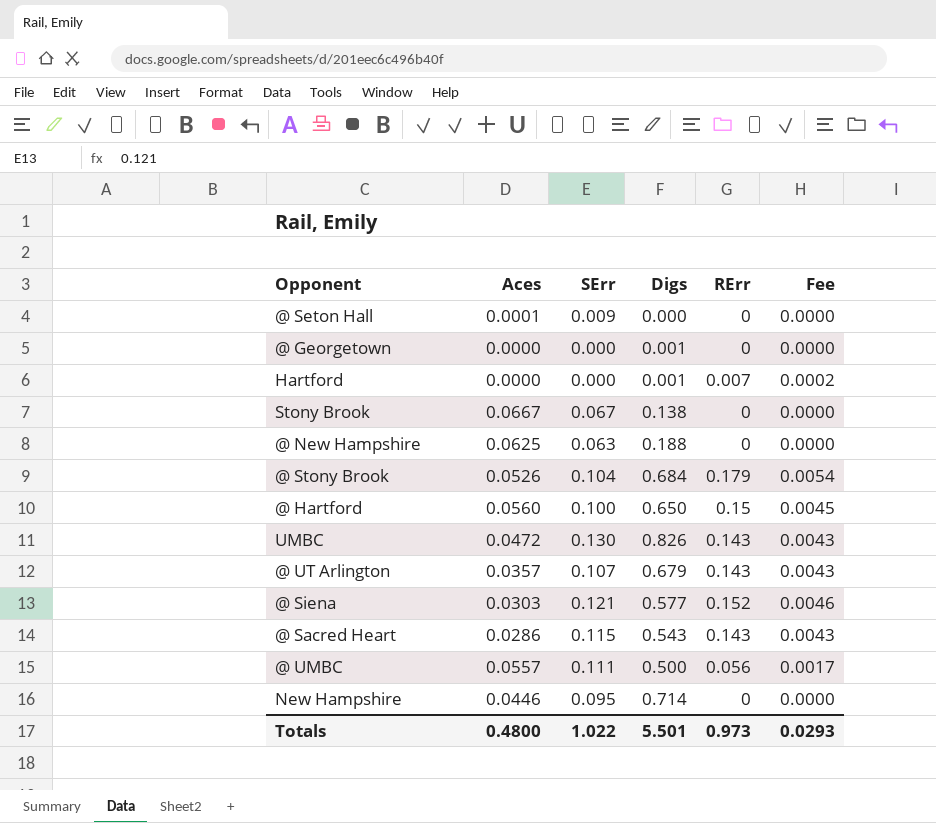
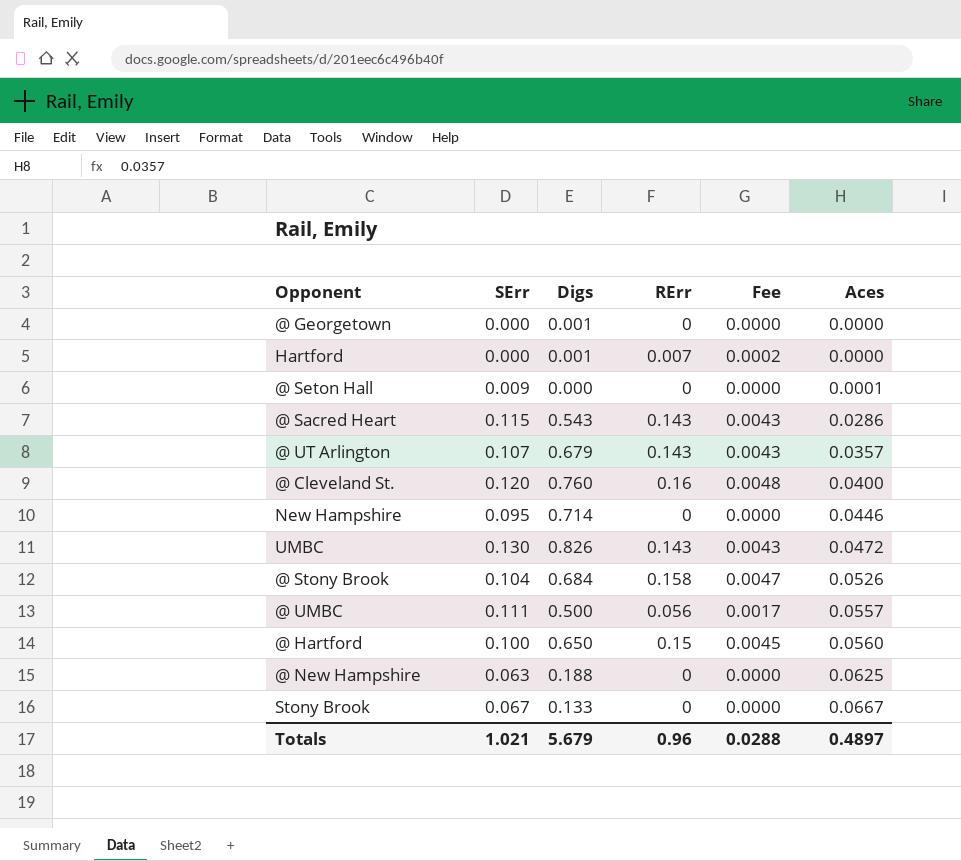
row order: none -> Aces ascending
column Aces | position: 2 -> 6
row @ Siena: 0.0303 | 0.121 | 0.577 | 0.152 | 0.0046 -> none
row @ Cleveland St.: none -> 0.120 | 0.760 | 0.16 | 0.0048 | 0.0400
@ Stony Brook | RErr: 0.179 -> 0.158
@ Stony Brook | Fee: 0.0054 -> 0.0047
Stony Brook | Digs: 0.138 -> 0.133
Totals | SErr: 1.022 -> 1.021
Totals | Digs: 5.501 -> 5.679
Totals | RErr: 0.973 -> 0.96
Totals | Fee: 0.0293 -> 0.0288
Totals | Aces: 0.4800 -> 0.4897

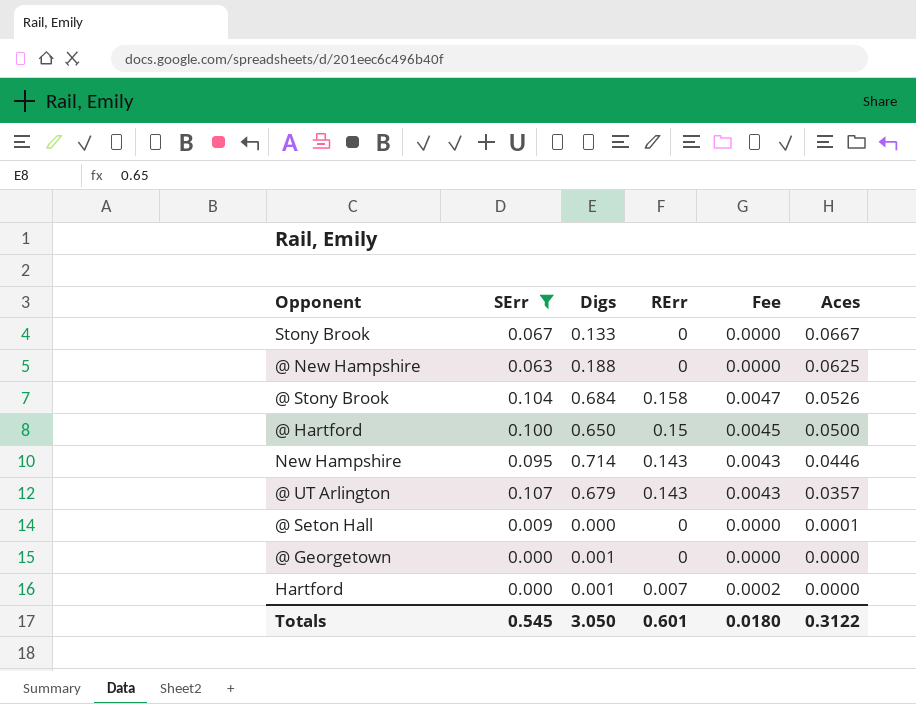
filter: none -> SErr <= 0.107
row order: Aces ascending -> Aces descending
@ Hartford | Aces: 0.0560 -> 0.0500
New Hampshire | RErr: 0 -> 0.143
New Hampshire | Fee: 0.0000 -> 0.0043
Totals | SErr: 1.021 -> 0.545
Totals | Digs: 5.679 -> 3.050
Totals | RErr: 0.96 -> 0.601
Totals | Fee: 0.0288 -> 0.0180
Totals | Aces: 0.4897 -> 0.3122

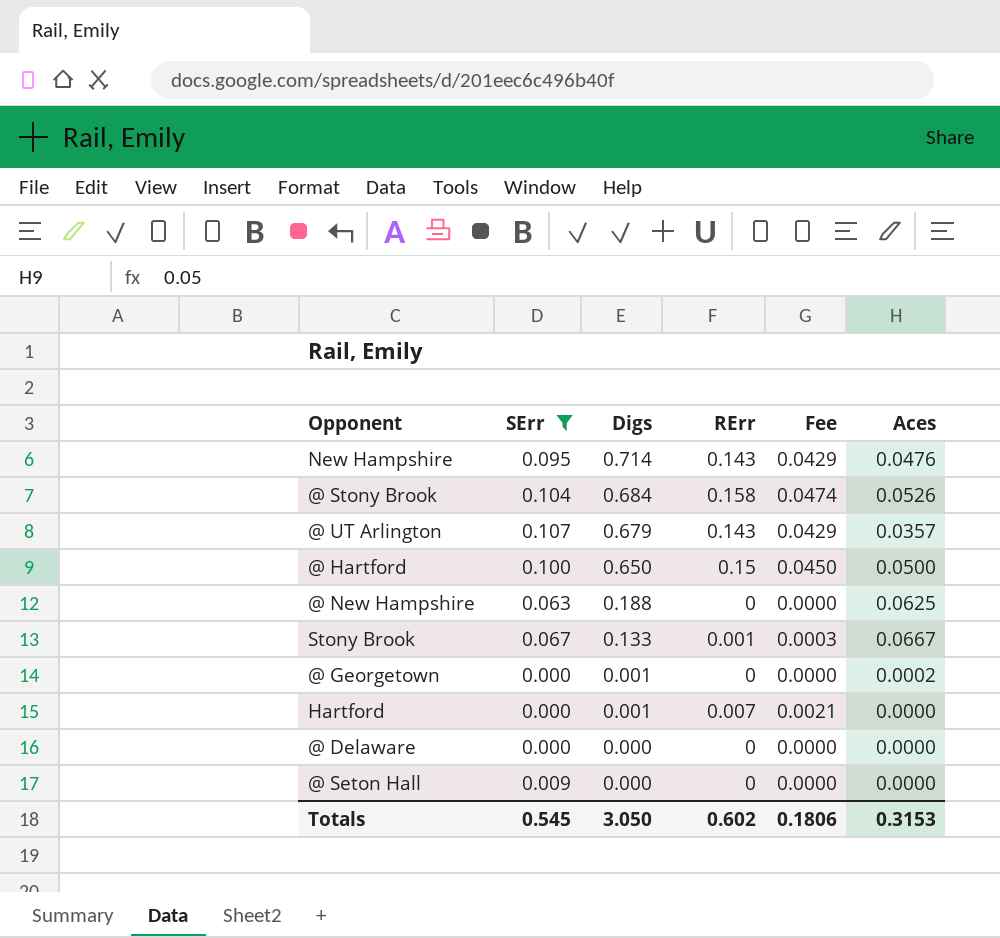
row order: Aces descending -> Digs descending
column Fee | formula: [RErr] * 0.03 -> [RErr] * 0.3
New Hampshire | Aces: 0.0446 -> 0.0476
Stony Brook | RErr: 0 -> 0.001
@ Georgetown | Aces: 0.0000 -> 0.0002
row @ Delaware: none -> 0.000 | 0.000 | 0 | 0.0000 | 0.0000
@ Seton Hall | Aces: 0.0001 -> 0.0000
Totals | RErr: 0.601 -> 0.602
Totals | Fee: 0.0180 -> 0.1806
Totals | Aces: 0.3122 -> 0.3153

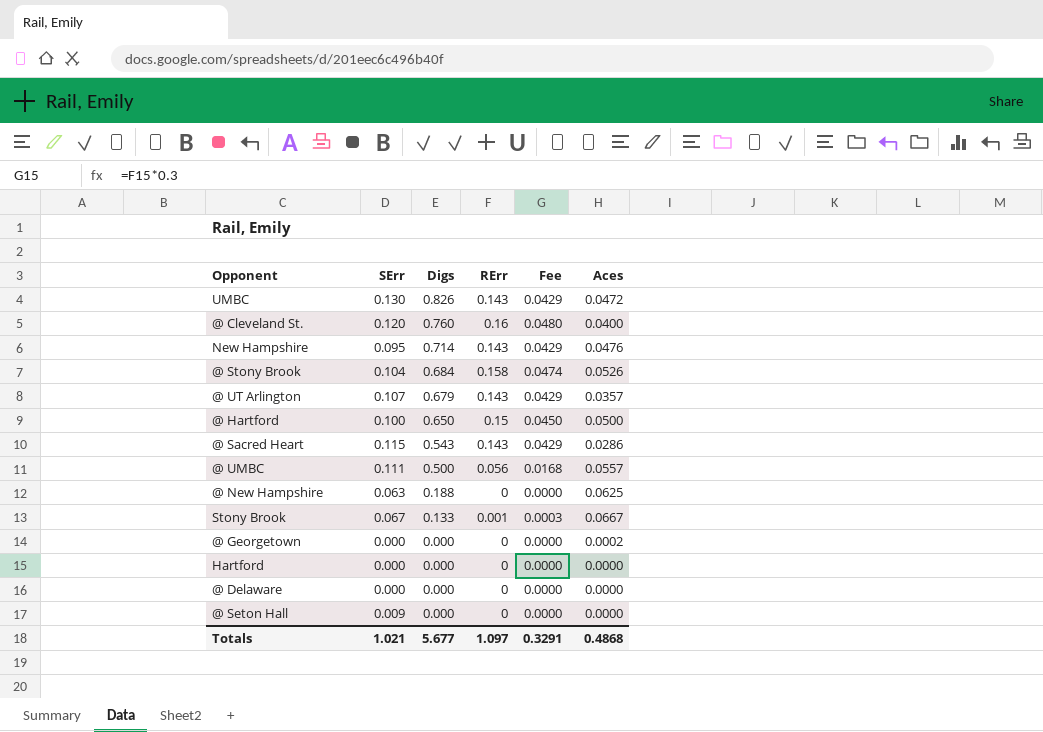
filter: SErr <= 0.107 -> none
@ Georgetown | Digs: 0.001 -> 0.000
Hartford | Digs: 0.001 -> 0.000
Hartford | RErr: 0.007 -> 0
Hartford | Fee: 0.0021 -> 0.0000
Totals | SErr: 0.545 -> 1.021
Totals | Digs: 3.050 -> 5.677
Totals | RErr: 0.602 -> 1.097
Totals | Fee: 0.1806 -> 0.3291
Totals | Aces: 0.3153 -> 0.4868

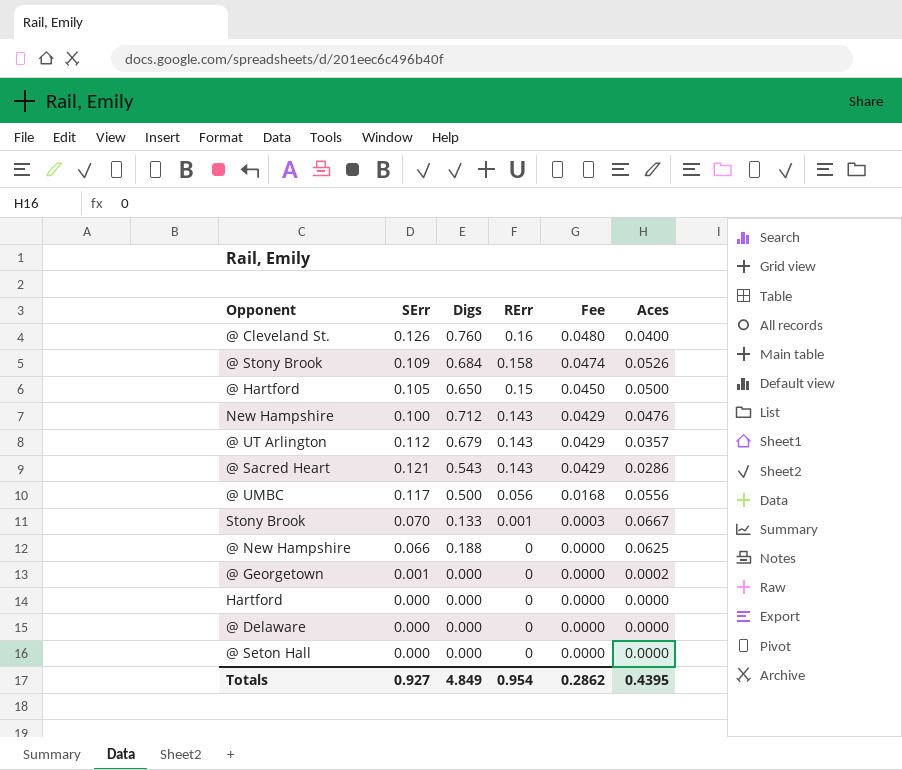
row order: Digs descending -> RErr descending
row UMBC: 0.130 | 0.826 | 0.143 | 0.0429 | 0.0472 -> none
@ Cleveland St. | SErr: 0.120 -> 0.126
@ Stony Brook | SErr: 0.104 -> 0.109
@ Hartford | SErr: 0.100 -> 0.105
New Hampshire | SErr: 0.095 -> 0.100
New Hampshire | Digs: 0.714 -> 0.712
@ UT Arlington | SErr: 0.107 -> 0.112
@ Sacred Heart | SErr: 0.115 -> 0.121
@ UMBC | SErr: 0.111 -> 0.117
@ UMBC | Aces: 0.0557 -> 0.0556
Stony Brook | SErr: 0.067 -> 0.070
@ New Hampshire | SErr: 0.063 -> 0.066
@ Georgetown | SErr: 0.000 -> 0.001
@ Seton Hall | SErr: 0.009 -> 0.000
Totals | SErr: 1.021 -> 0.927
Totals | Digs: 5.677 -> 4.849
Totals | RErr: 1.097 -> 0.954
Totals | Fee: 0.3291 -> 0.2862
Totals | Aces: 0.4868 -> 0.4395

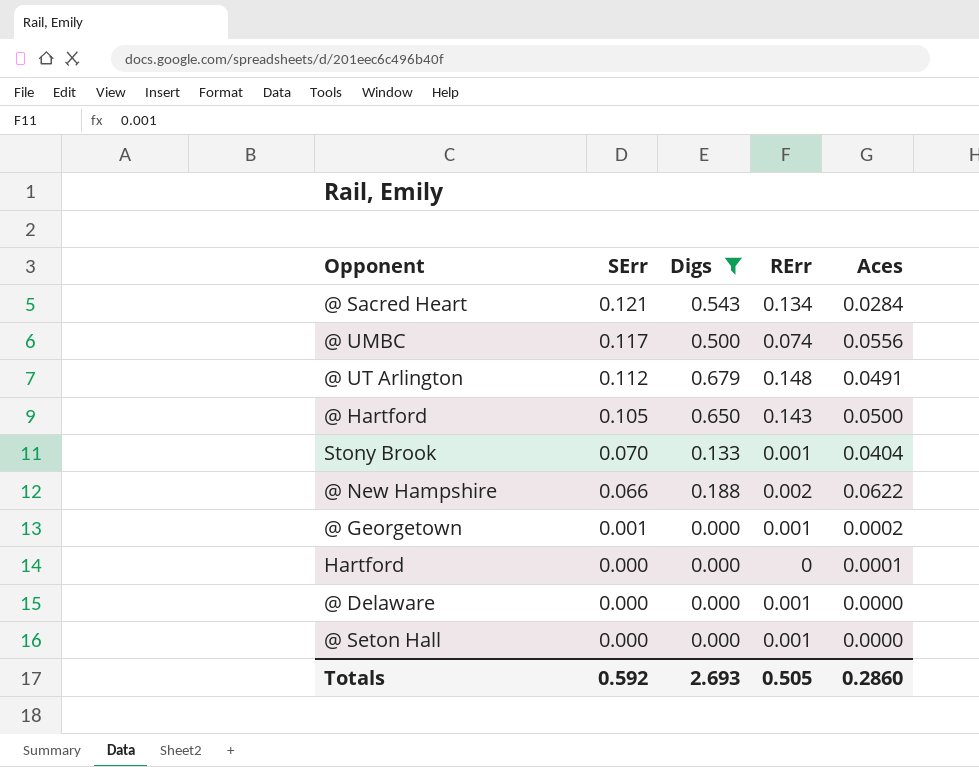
filter: none -> Digs <= 0.679
row order: RErr descending -> SErr descending
column Fee | formula: [RErr] * 0.3 -> none
@ Sacred Heart | RErr: 0.143 -> 0.134
@ Sacred Heart | Aces: 0.0286 -> 0.0284
@ UMBC | RErr: 0.056 -> 0.074
@ UT Arlington | RErr: 0.143 -> 0.148
@ UT Arlington | Aces: 0.0357 -> 0.0491
@ Hartford | RErr: 0.15 -> 0.143
Stony Brook | Aces: 0.0667 -> 0.0404
@ New Hampshire | RErr: 0 -> 0.002
@ New Hampshire | Aces: 0.0625 -> 0.0622
@ Georgetown | RErr: 0 -> 0.001
Hartford | Aces: 0.0000 -> 0.0001
@ Delaware | RErr: 0 -> 0.001
@ Seton Hall | RErr: 0 -> 0.001
Totals | SErr: 0.927 -> 0.592
Totals | Digs: 4.849 -> 2.693
Totals | RErr: 0.954 -> 0.505
Totals | Aces: 0.4395 -> 0.2860

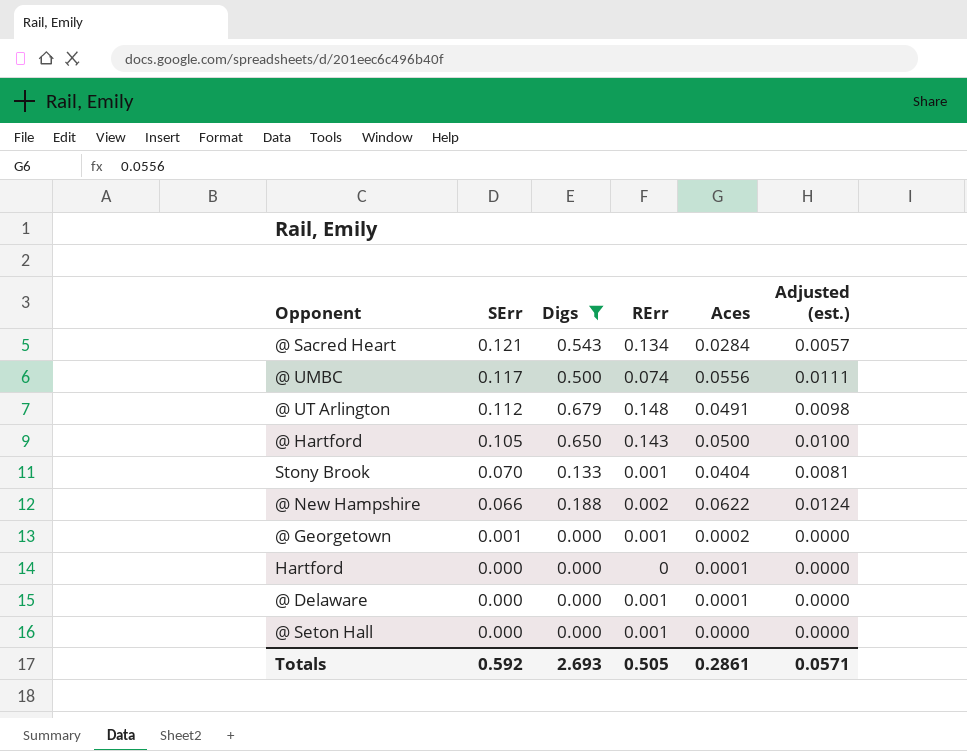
column Adjusted (est.) | formula: none -> [Aces] * 0.2
@ Delaware | Aces: 0.0000 -> 0.0001
Totals | Aces: 0.2860 -> 0.2861

